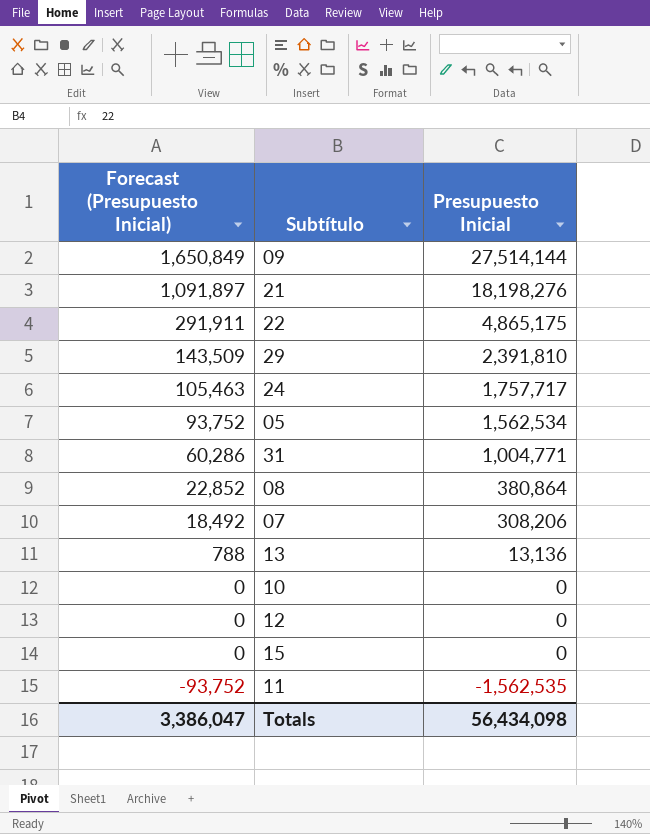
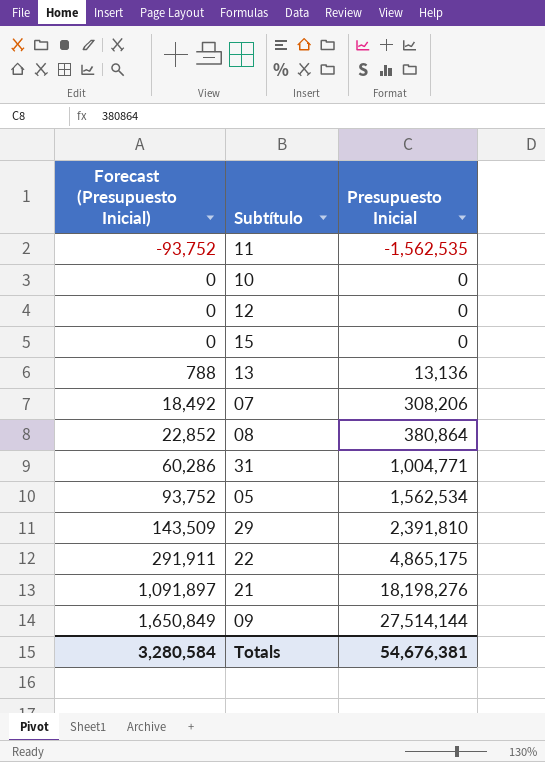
row order: Forecast (Presupuesto Inicial) descending -> Forecast (Presupuesto Inicial) ascending
row 24: 105,463 | 1,757,717 -> none
Totals | Forecast (Presupuesto Inicial): 3,386,047 -> 3,280,584
Totals | Presupuesto Inicial: 56,434,098 -> 54,676,381

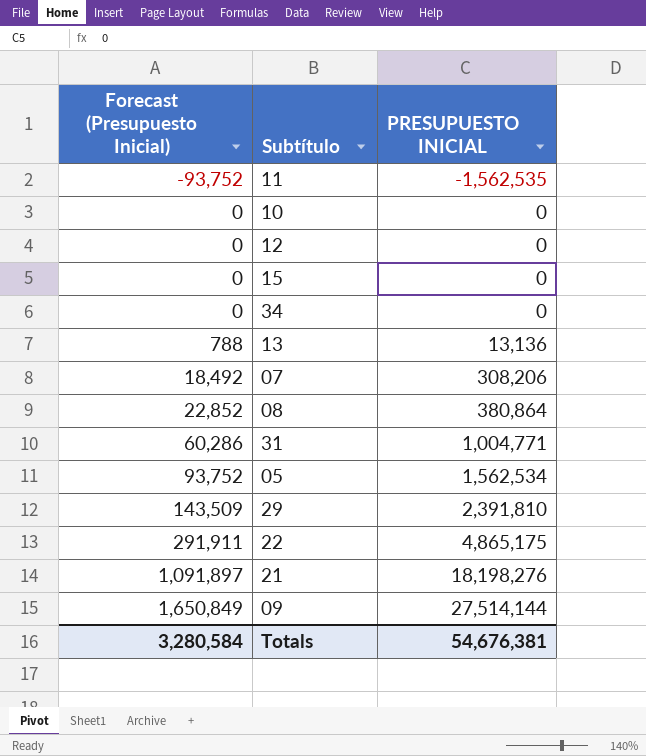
column name: Presupuesto Inicial -> PRESUPUESTO INICIAL
row 34: none -> 0 | 0

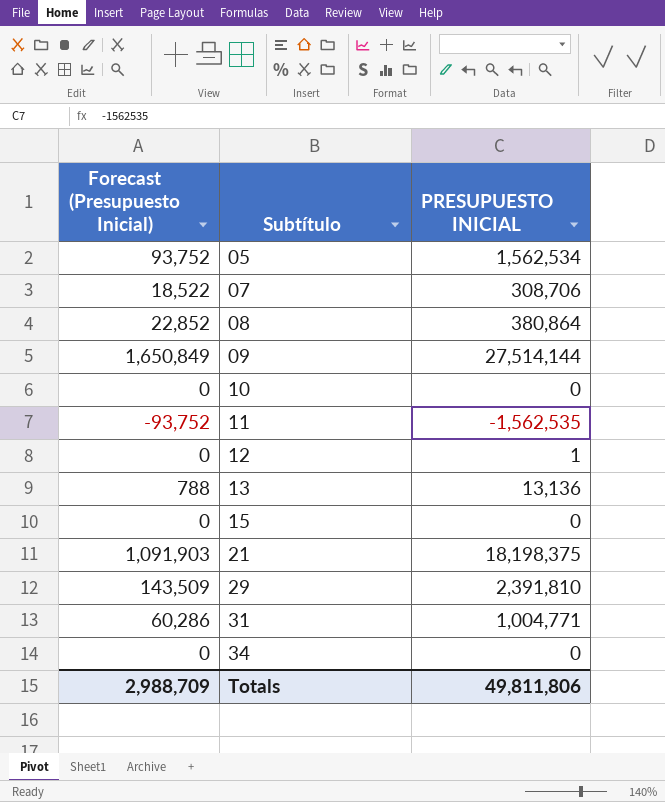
row order: Forecast (Presupuesto Inicial) ascending -> Subtítulo ascending
row 22: 291,911 | 4,865,175 -> none
07 | Forecast (Presupuesto Inicial): 18,492 -> 18,522
07 | PRESUPUESTO INICIAL: 308,206 -> 308,706
12 | PRESUPUESTO INICIAL: 0 -> 1
21 | Forecast (Presupuesto Inicial): 1,091,897 -> 1,091,903
21 | PRESUPUESTO INICIAL: 18,198,276 -> 18,198,375
Totals | Forecast (Presupuesto Inicial): 3,280,584 -> 2,988,709
Totals | PRESUPUESTO INICIAL: 54,676,381 -> 49,811,806

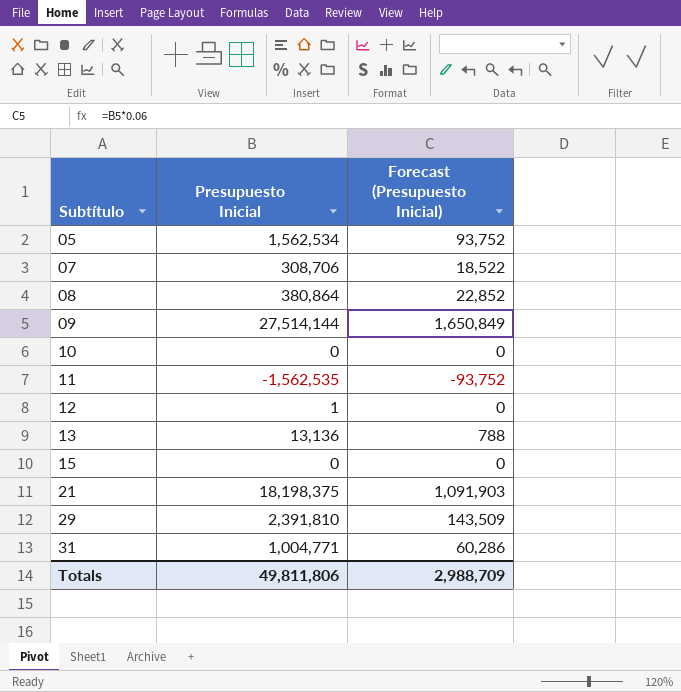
column name: PRESUPUESTO INICIAL -> Presupuesto Inicial
column Forecast (Presupuesto Inicial) | position: 1 -> 3
row 34: 0 | 0 -> none

